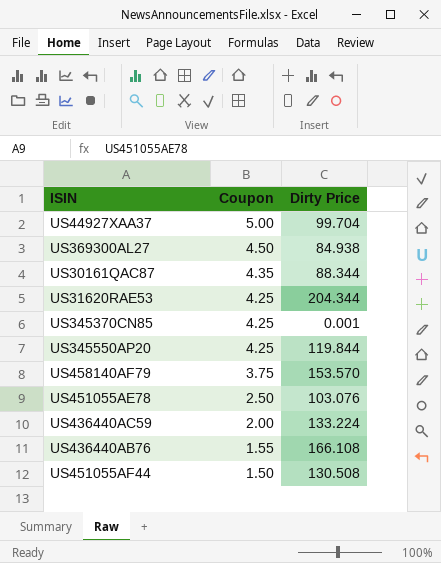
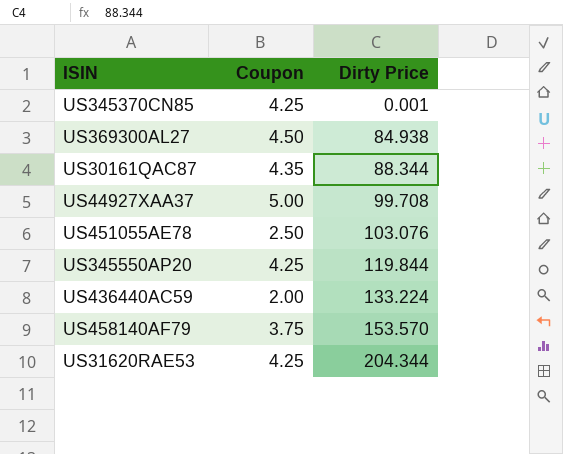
row order: Coupon descending -> Dirty Price ascending
row US436440AB76: 1.55 | 166.108 -> none
row US451055AF44: 1.50 | 130.508 -> none
US44927XAA37 | Dirty Price: 99.704 -> 99.708

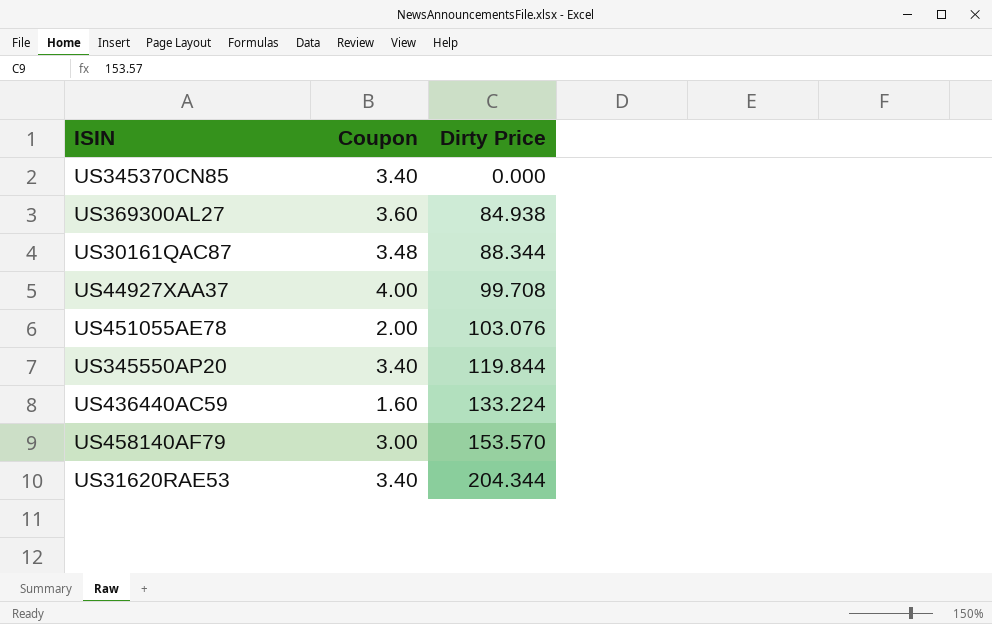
US345370CN85 | Coupon: 4.25 -> 3.40
US345370CN85 | Dirty Price: 0.001 -> 0.000
US369300AL27 | Coupon: 4.50 -> 3.60
US30161QAC87 | Coupon: 4.35 -> 3.48
US44927XAA37 | Coupon: 5.00 -> 4.00
US451055AE78 | Coupon: 2.50 -> 2.00
US345550AP20 | Coupon: 4.25 -> 3.40
US436440AC59 | Coupon: 2.00 -> 1.60
US458140AF79 | Coupon: 3.75 -> 3.00
US31620RAE53 | Coupon: 4.25 -> 3.40

